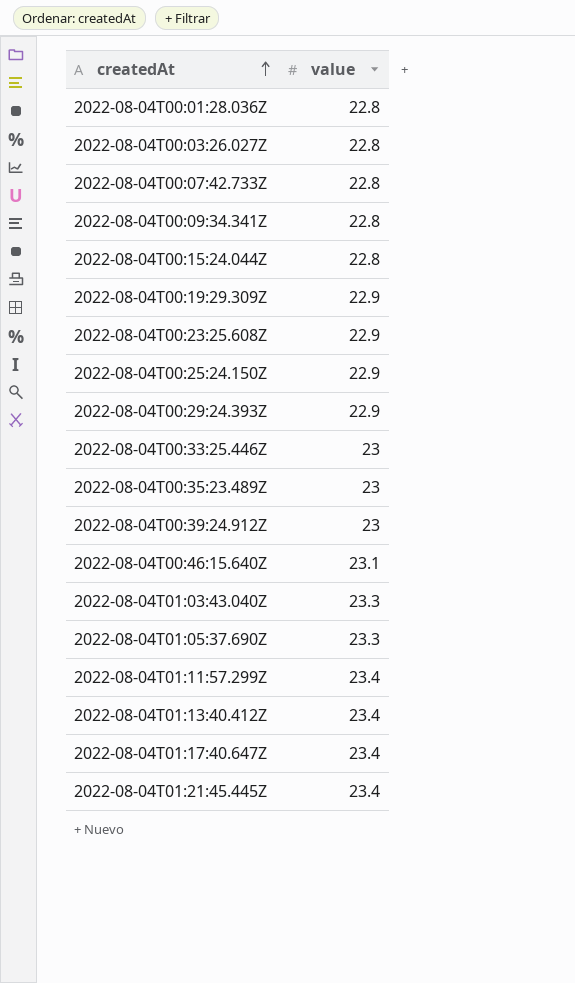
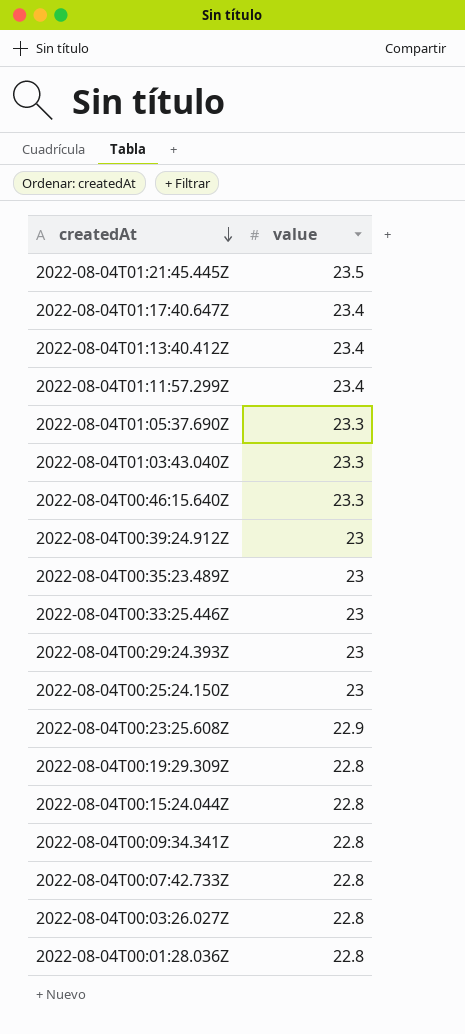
row order: createdAt ascending -> createdAt descending
2022-08-04T01:21:45.445Z | value: 23.4 -> 23.5
2022-08-04T00:46:15.640Z | value: 23.1 -> 23.3
2022-08-04T00:29:24.393Z | value: 22.9 -> 23
2022-08-04T00:25:24.150Z | value: 22.9 -> 23
2022-08-04T00:19:29.309Z | value: 22.9 -> 22.8

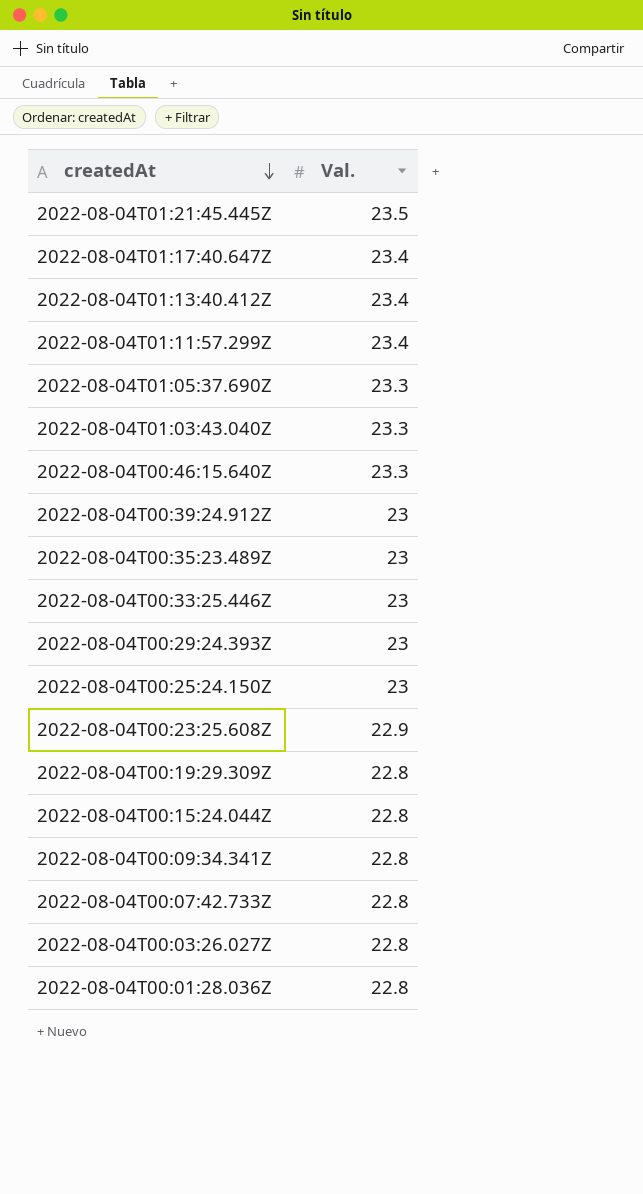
column name: value -> Val.

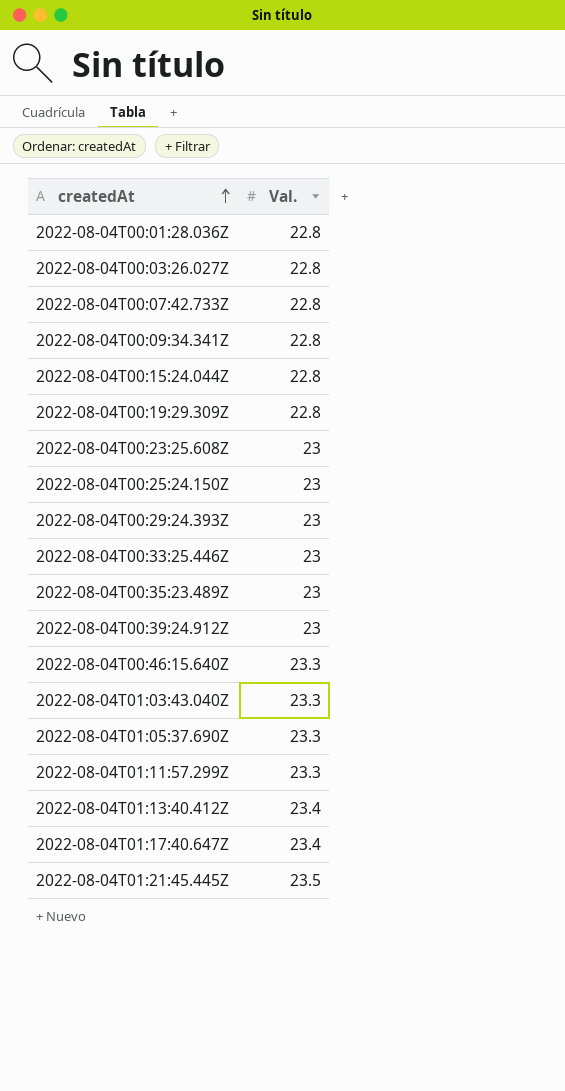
row order: createdAt descending -> createdAt ascending
2022-08-04T00:23:25.608Z | Val.: 22.9 -> 23
2022-08-04T01:11:57.299Z | Val.: 23.4 -> 23.3

